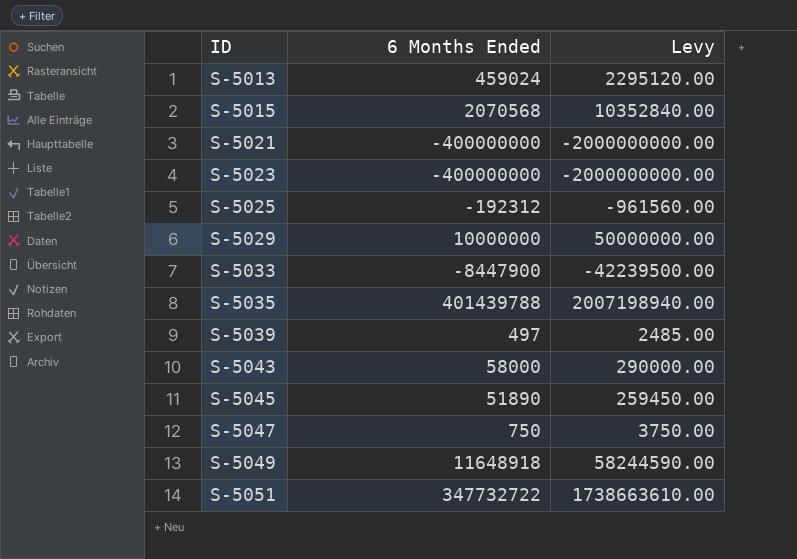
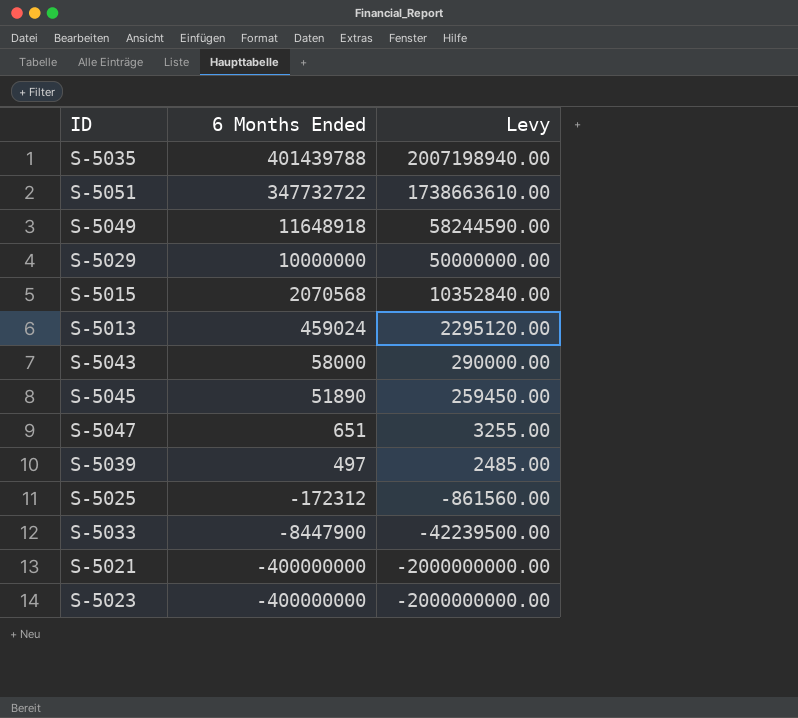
row order: ID ascending -> 6 Months Ended descending
S-5047 | 6 Months Ended: 750 -> 651
S-5047 | Levy: 3750.00 -> 3255.00
S-5025 | 6 Months Ended: -192312 -> -172312
S-5025 | Levy: -961560.00 -> -861560.00

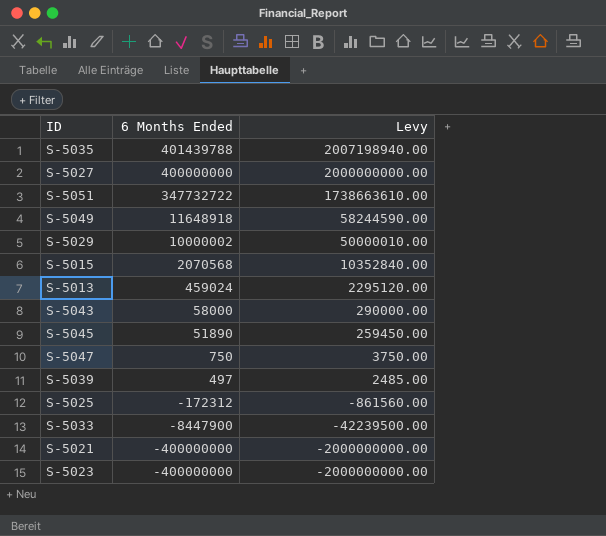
row S-5027: none -> 400000000 | 2000000000.00
S-5029 | 6 Months Ended: 10000000 -> 10000002
S-5029 | Levy: 50000000.00 -> 50000010.00
S-5047 | 6 Months Ended: 651 -> 750
S-5047 | Levy: 3255.00 -> 3750.00

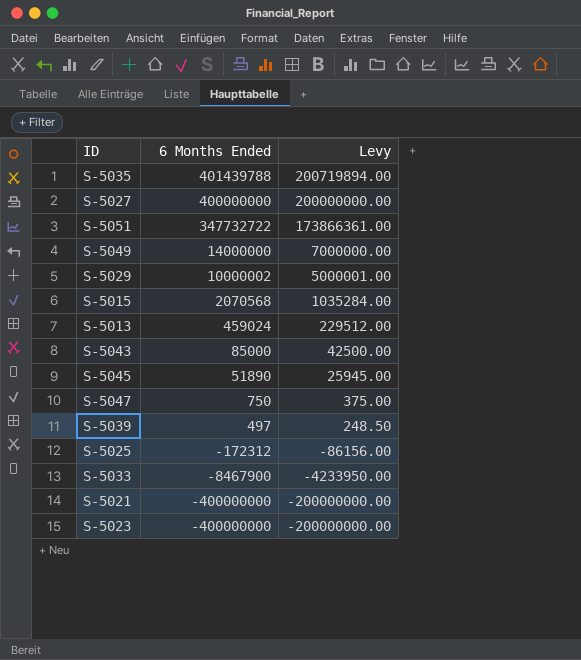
column Levy | formula: [6 Months Ended] * 5 -> [6 Months Ended] * 0.5
S-5049 | 6 Months Ended: 11648918 -> 14000000
S-5043 | 6 Months Ended: 58000 -> 85000
S-5033 | 6 Months Ended: -8447900 -> -8467900

